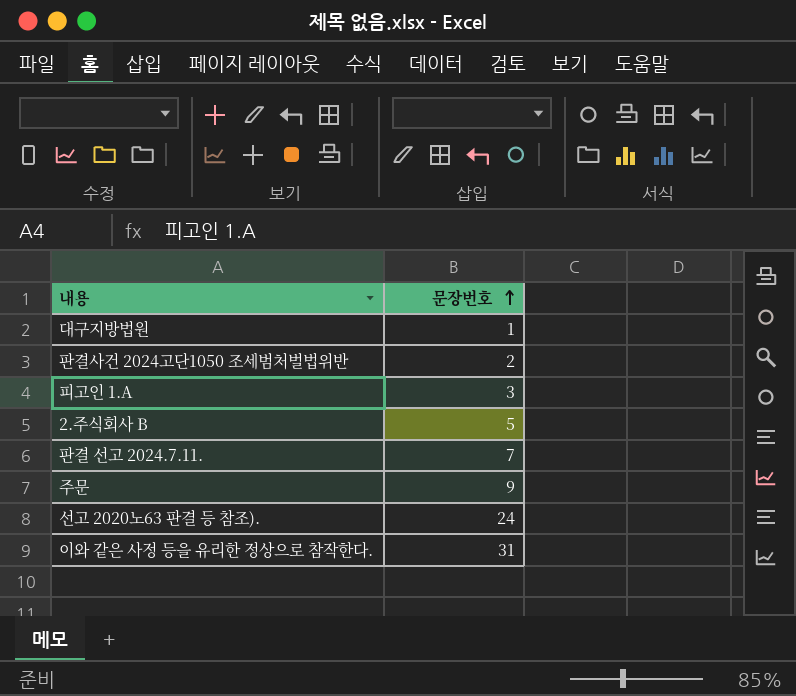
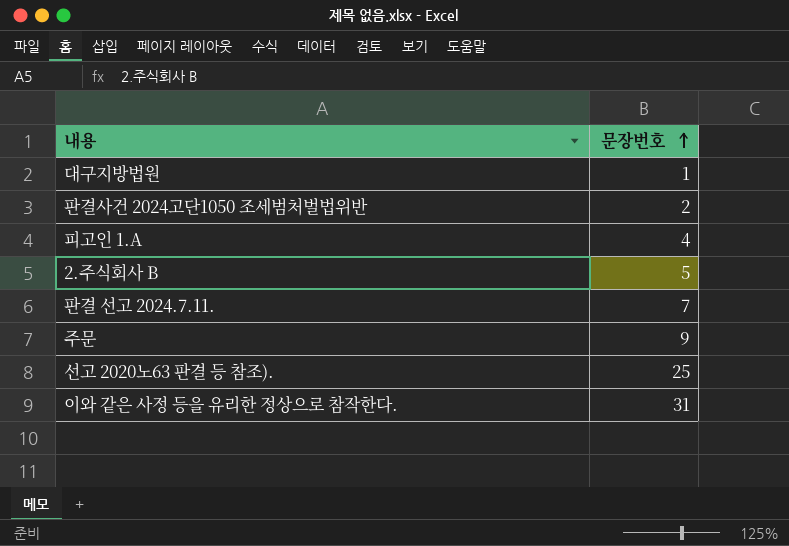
피고인 1.A | 문장번호: 3 -> 4
선고 2020노63 판결 등 참조). | 문장번호: 24 -> 25

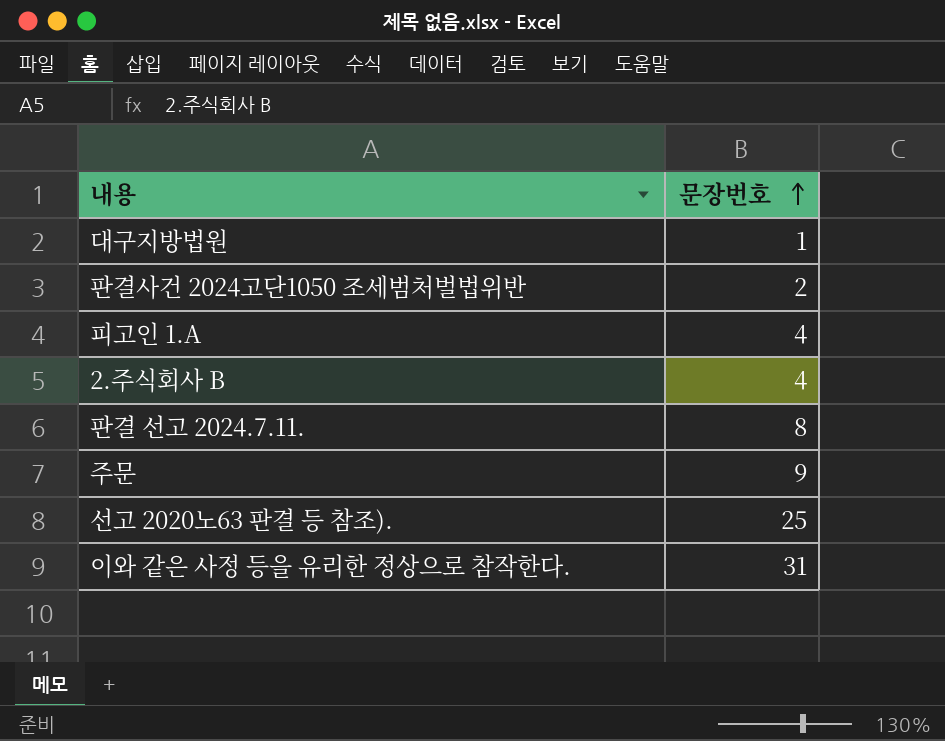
2.주식회사 B | 문장번호: 5 -> 4
판결 선고 2024.7.11. | 문장번호: 7 -> 8

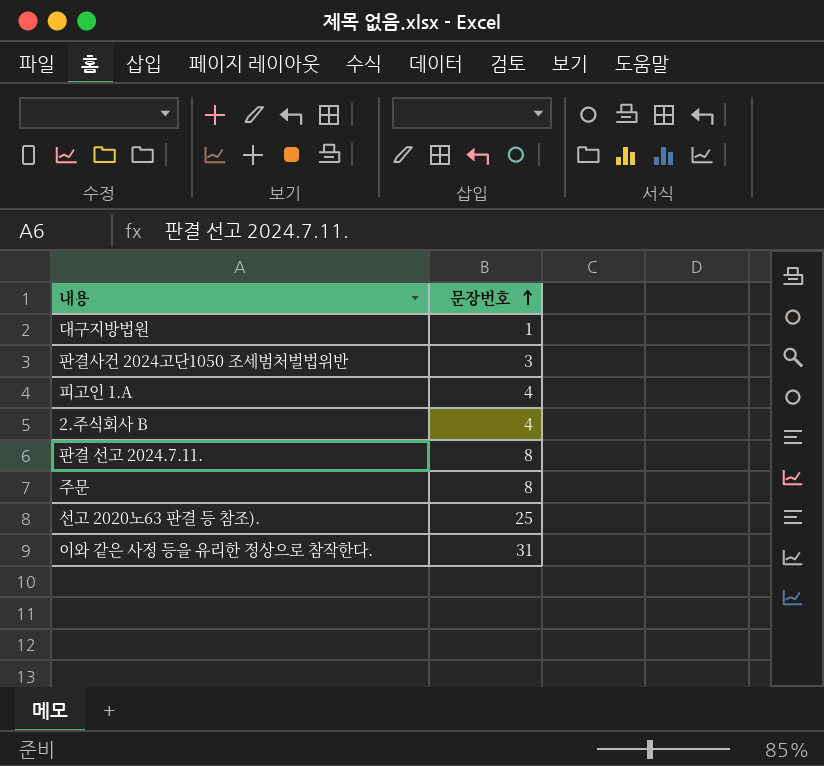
판결사건 2024고단1050 조세범처벌법위반 | 문장번호: 2 -> 3
주문 | 문장번호: 9 -> 8

